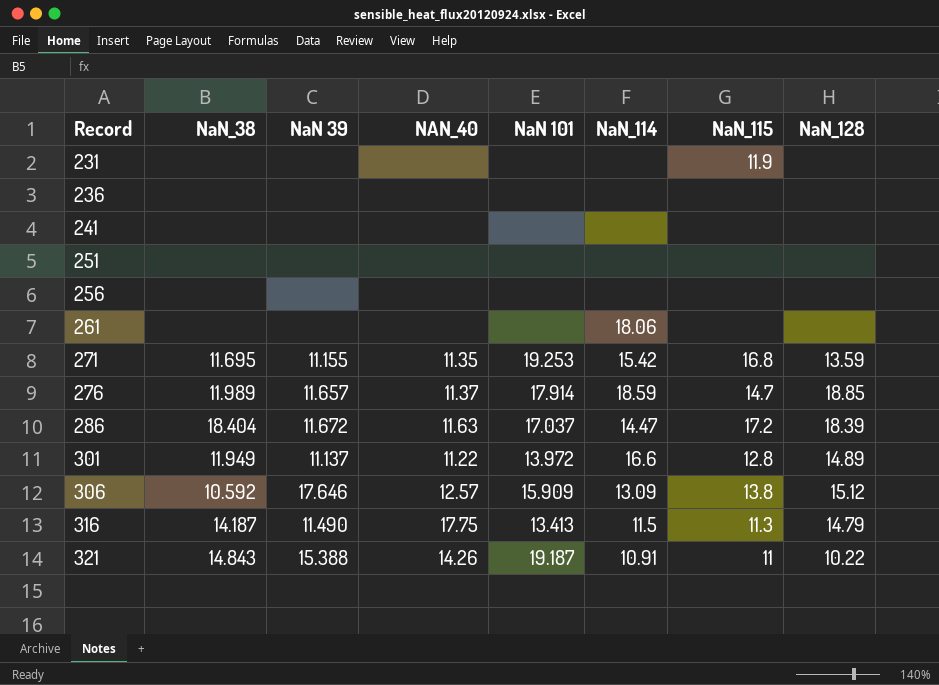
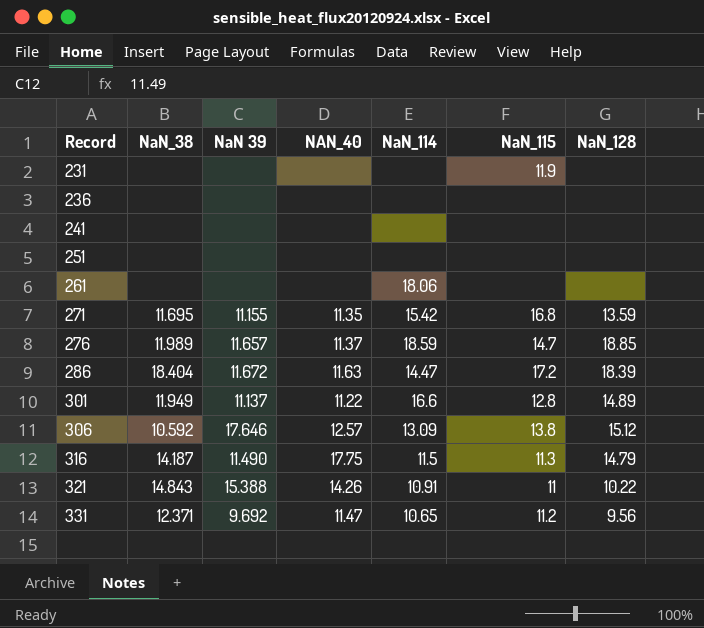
column NaN 101 | position: 5 -> none
row 256: none | none | none | none | none | none | none -> none
row 331: none -> 12.371 | 9.692 | 11.47 | 10.65 | 11.2 | 9.56

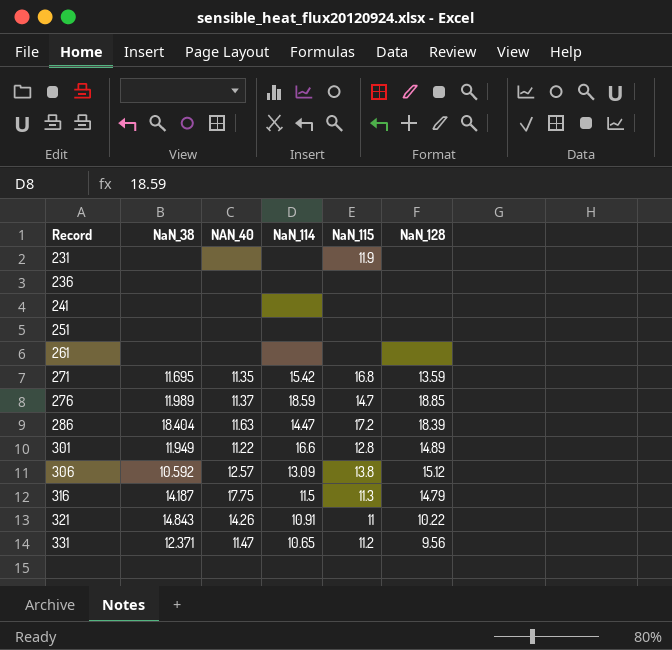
column NaN 39 | position: 3 -> none
261 | NaN_114: 18.06 -> none

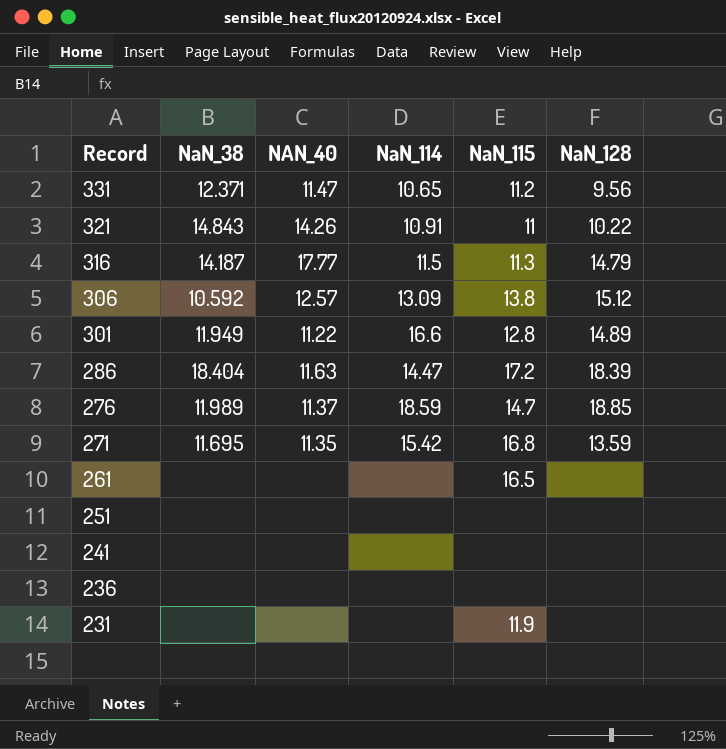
row order: Record ascending -> Record descending
316 | NAN_40: 17.75 -> 17.77
261 | NaN_115: none -> 16.5

